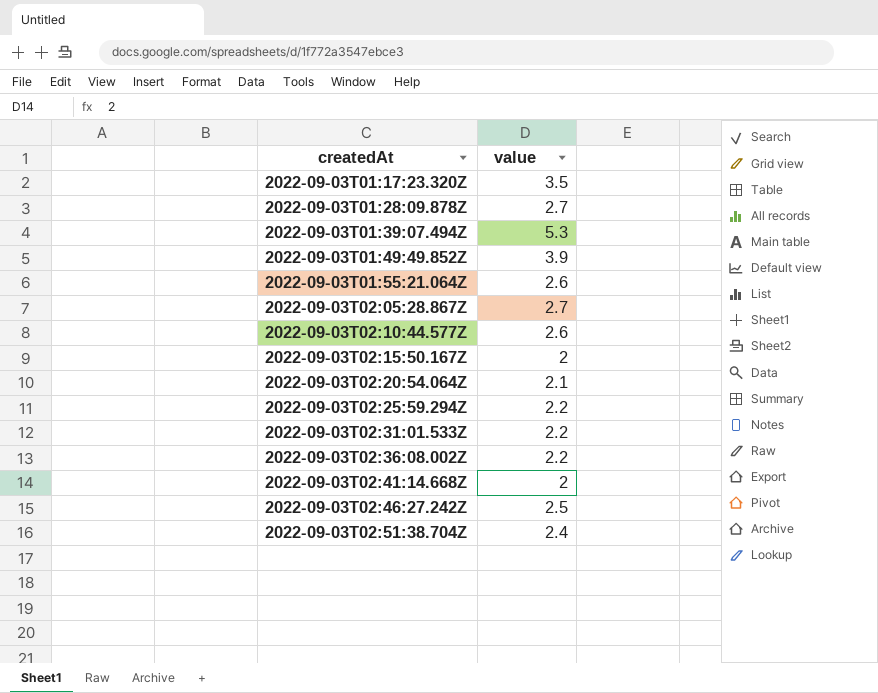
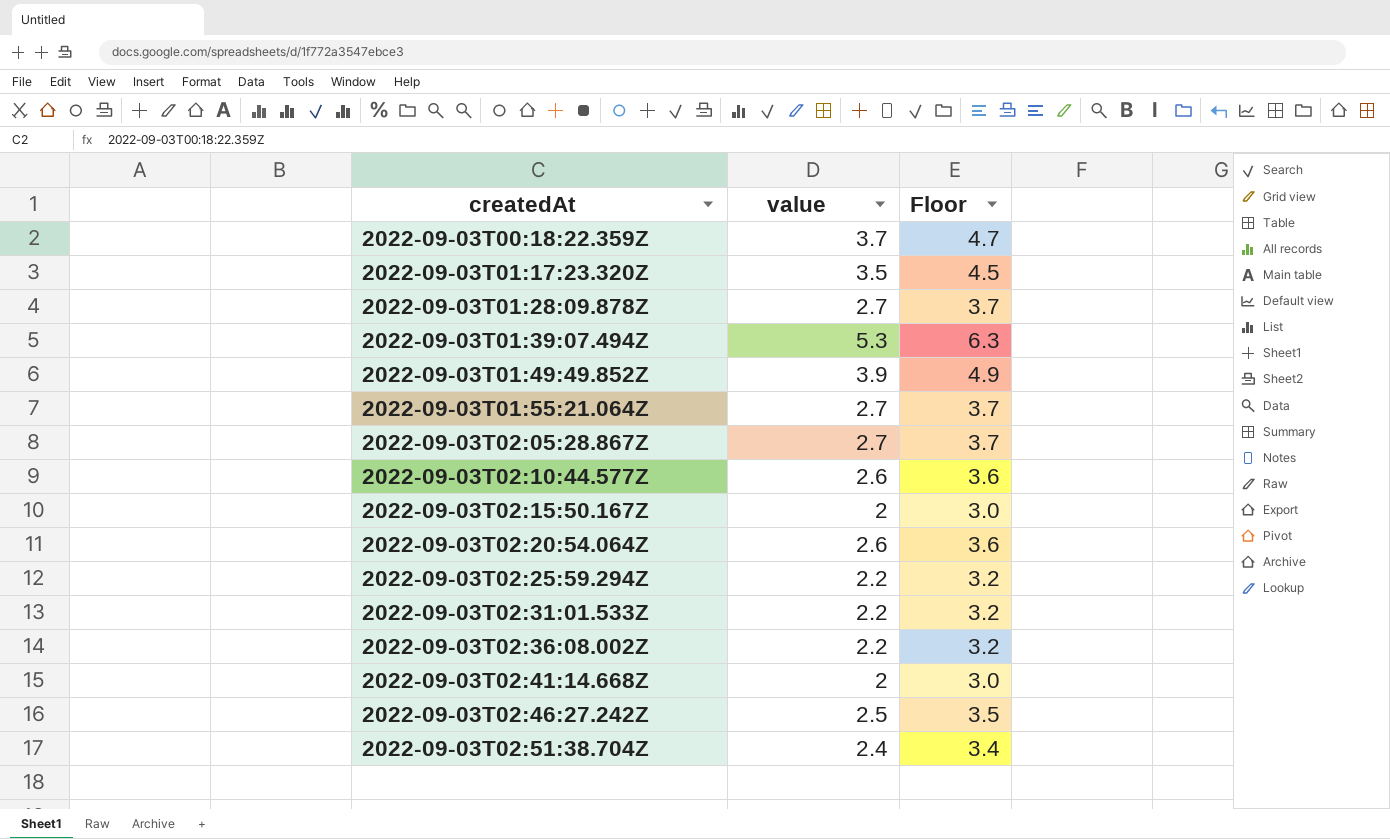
column Floor | formula: none -> [value] + 1
row 2022-09-03T00:18:22.359Z: none -> 3.7 | 4.7
2022-09-03T01:55:21.064Z | value: 2.6 -> 2.7
2022-09-03T02:20:54.064Z | value: 2.1 -> 2.6

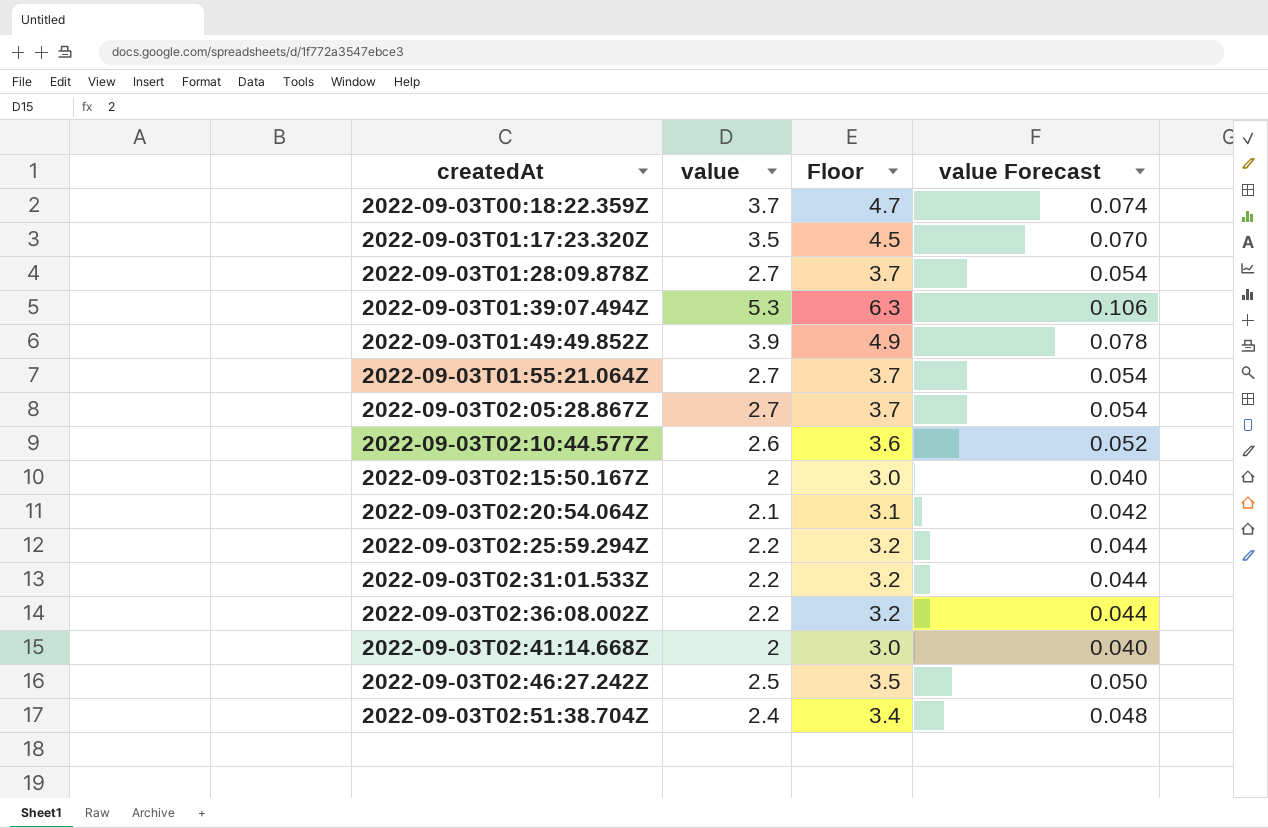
column value Forecast | formula: none -> [value] * 0.02
2022-09-03T02:20:54.064Z | value: 2.6 -> 2.1
2022-09-03T02:20:54.064Z | Floor: 3.6 -> 3.1

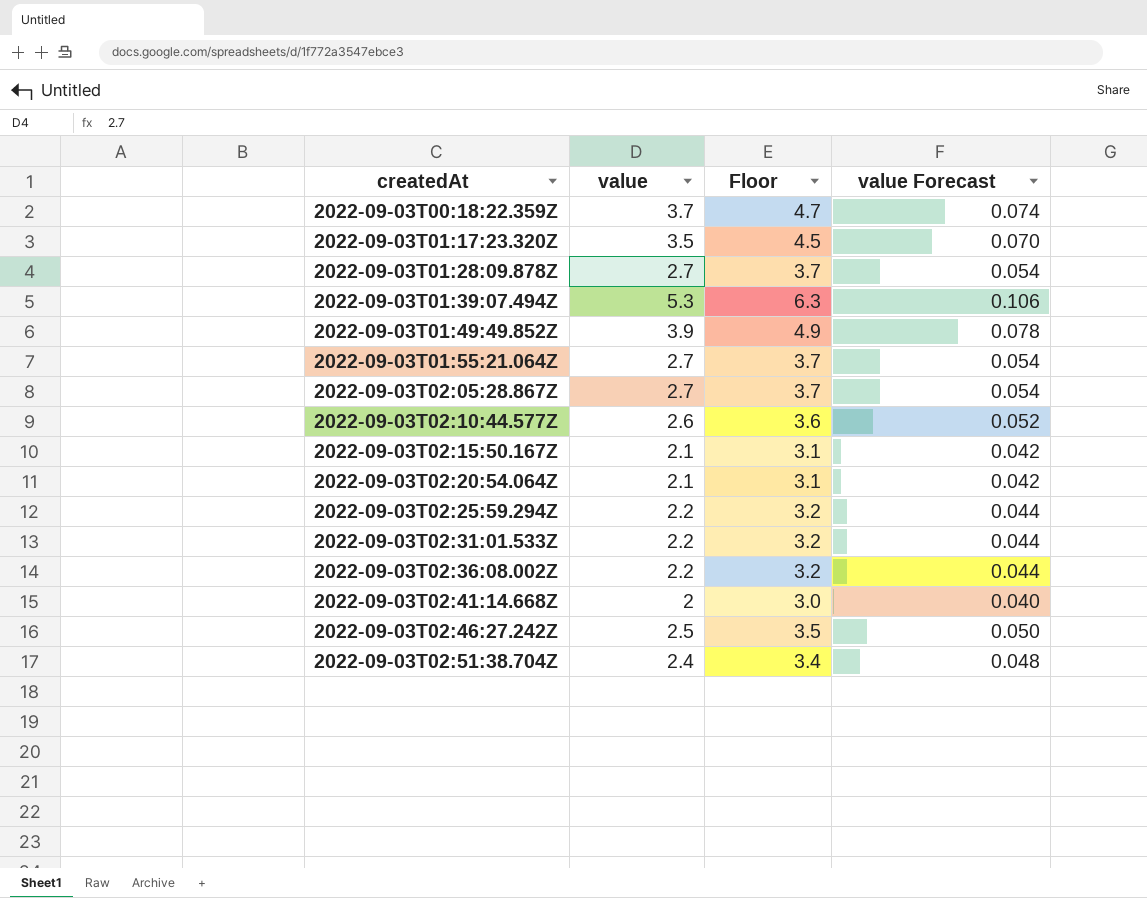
2022-09-03T02:15:50.167Z | value: 2 -> 2.1
2022-09-03T02:15:50.167Z | Floor: 3.0 -> 3.1
2022-09-03T02:15:50.167Z | value Forecast: 0.040 -> 0.042

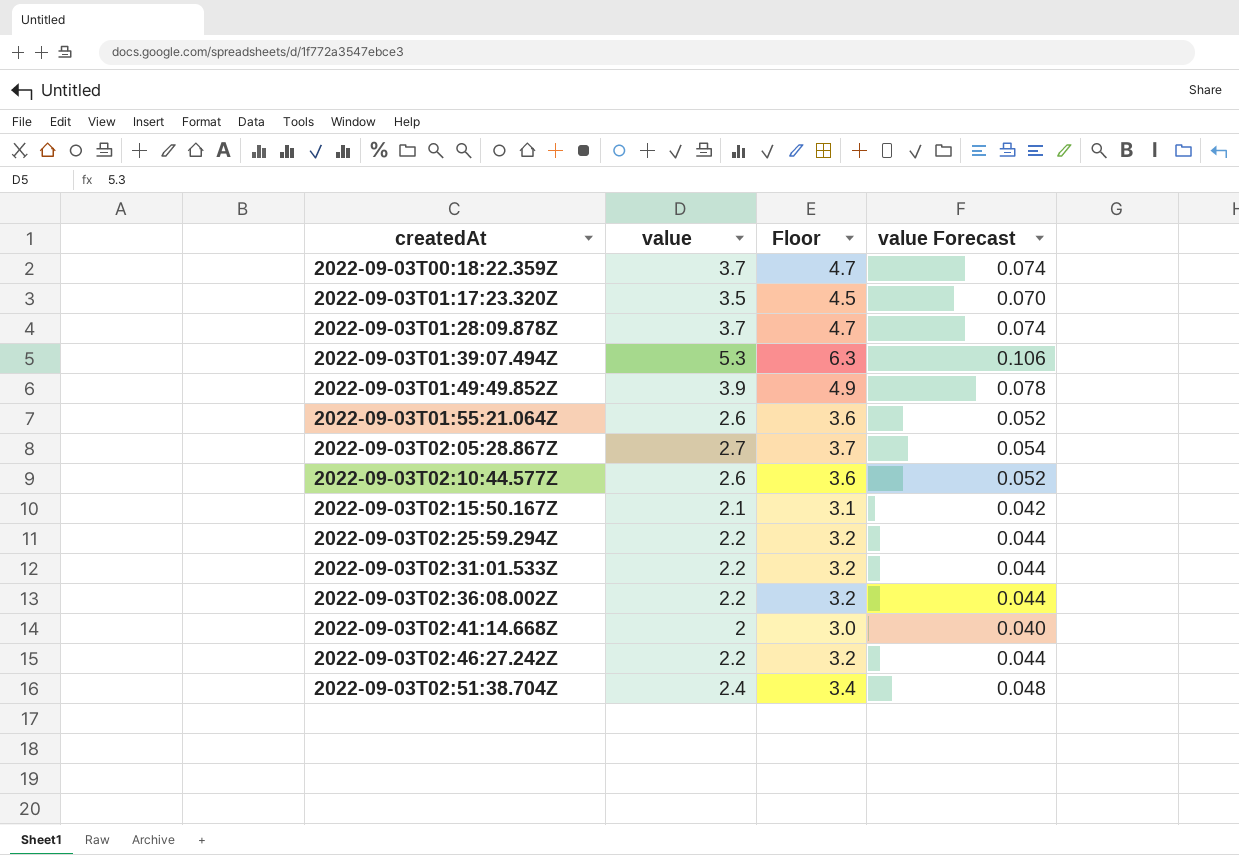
row 2022-09-03T02:20:54.064Z: 2.1 | 3.1 | 0.042 -> none
2022-09-03T01:28:09.878Z | value: 2.7 -> 3.7
2022-09-03T01:28:09.878Z | Floor: 3.7 -> 4.7
2022-09-03T01:28:09.878Z | value Forecast: 0.054 -> 0.074
2022-09-03T01:55:21.064Z | value: 2.7 -> 2.6
2022-09-03T01:55:21.064Z | Floor: 3.7 -> 3.6
2022-09-03T01:55:21.064Z | value Forecast: 0.054 -> 0.052
2022-09-03T02:46:27.242Z | value: 2.5 -> 2.2
2022-09-03T02:46:27.242Z | Floor: 3.5 -> 3.2
2022-09-03T02:46:27.242Z | value Forecast: 0.050 -> 0.044

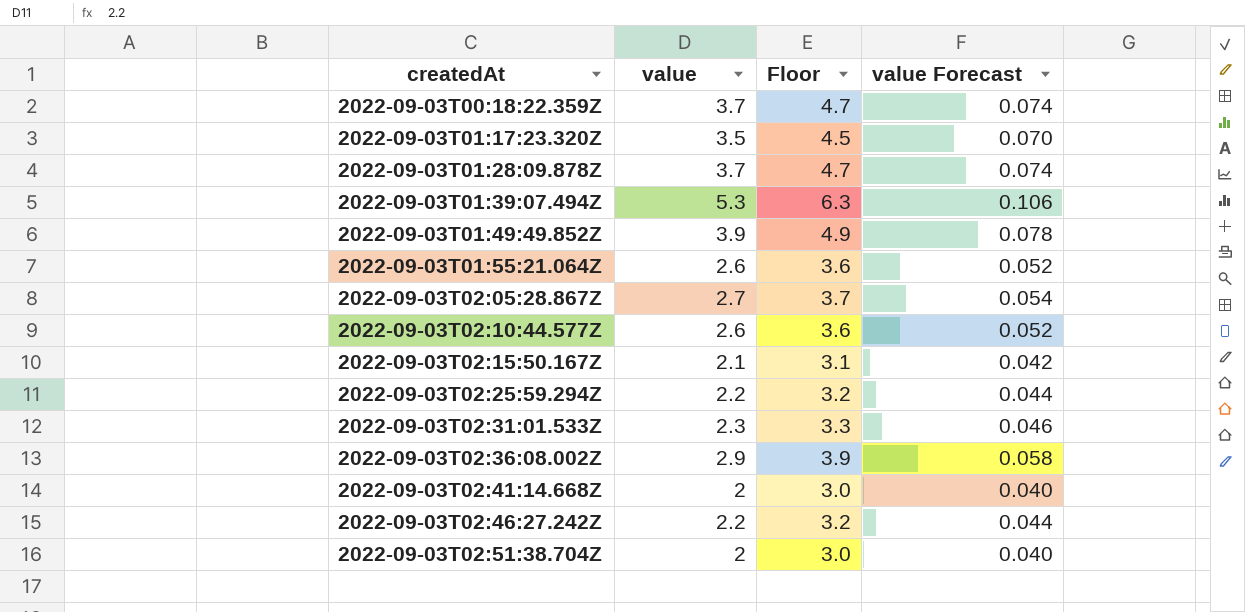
2022-09-03T02:31:01.533Z | value: 2.2 -> 2.3
2022-09-03T02:31:01.533Z | Floor: 3.2 -> 3.3
2022-09-03T02:31:01.533Z | value Forecast: 0.044 -> 0.046
2022-09-03T02:36:08.002Z | value: 2.2 -> 2.9
2022-09-03T02:36:08.002Z | Floor: 3.2 -> 3.9
2022-09-03T02:36:08.002Z | value Forecast: 0.044 -> 0.058
2022-09-03T02:51:38.704Z | value: 2.4 -> 2
2022-09-03T02:51:38.704Z | Floor: 3.4 -> 3.0
2022-09-03T02:51:38.704Z | value Forecast: 0.048 -> 0.040

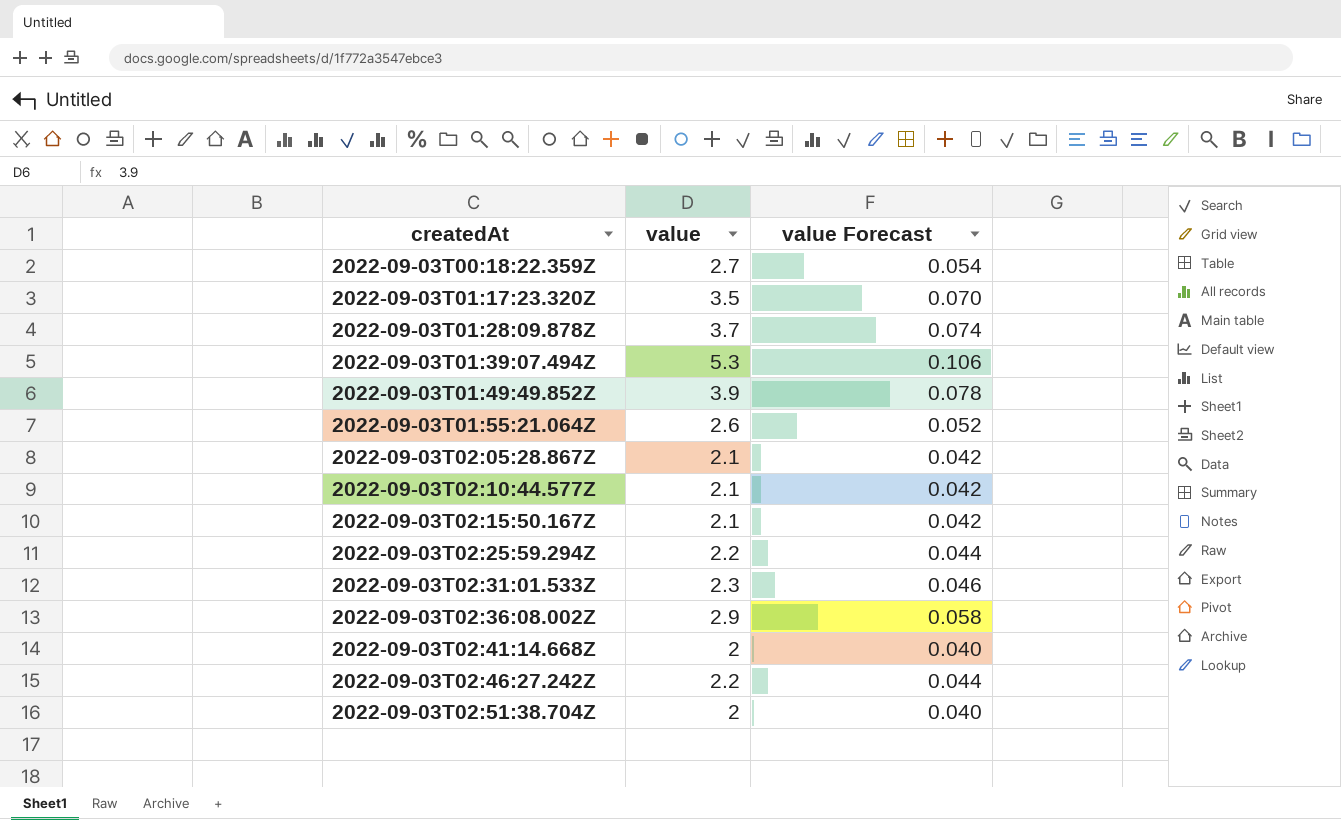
column Floor | formula: [value] + 1 -> none
2022-09-03T00:18:22.359Z | value: 3.7 -> 2.7
2022-09-03T00:18:22.359Z | value Forecast: 0.074 -> 0.054
2022-09-03T02:05:28.867Z | value: 2.7 -> 2.1
2022-09-03T02:05:28.867Z | value Forecast: 0.054 -> 0.042
2022-09-03T02:10:44.577Z | value: 2.6 -> 2.1
2022-09-03T02:10:44.577Z | value Forecast: 0.052 -> 0.042

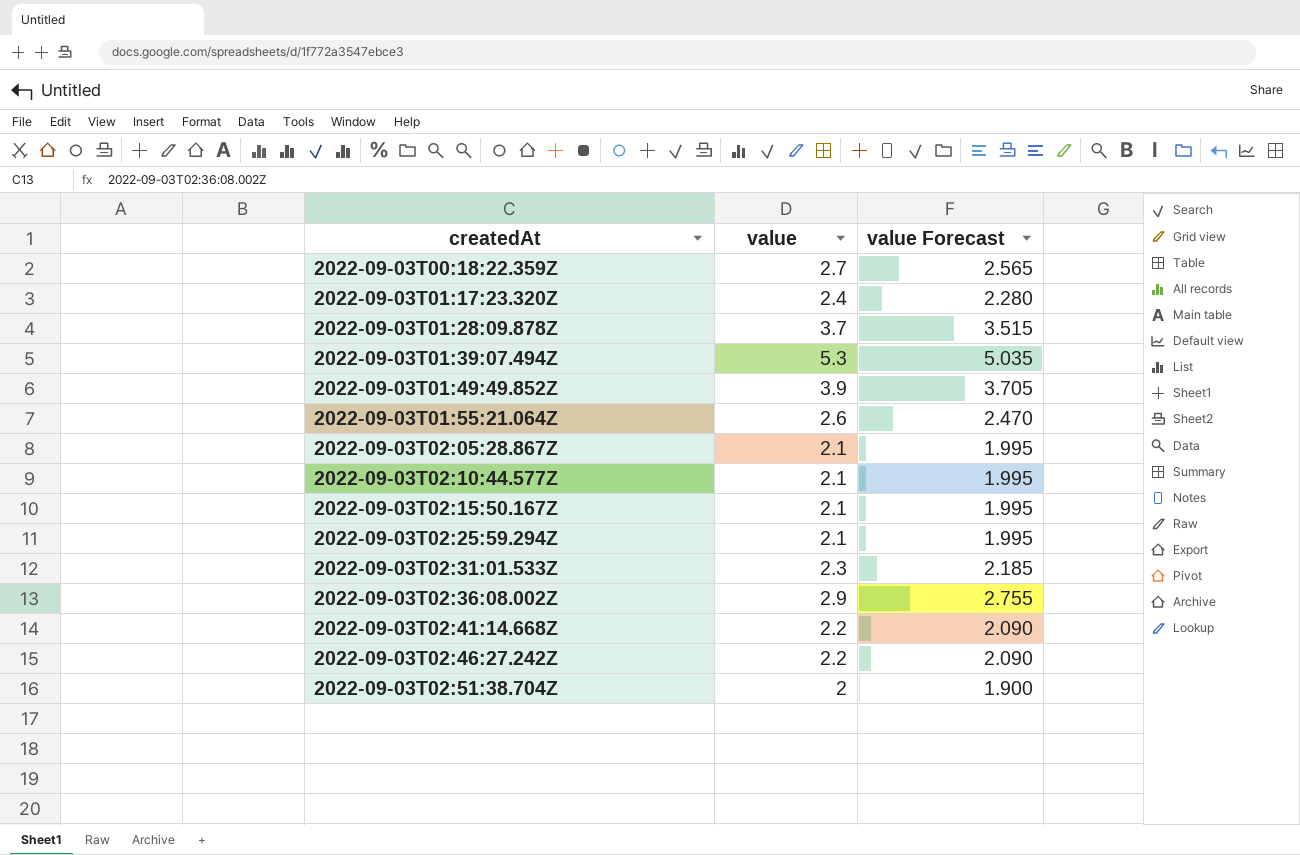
column value Forecast | formula: [value] * 0.02 -> [value] * 0.95
2022-09-03T01:17:23.320Z | value: 3.5 -> 2.4
2022-09-03T02:25:59.294Z | value: 2.2 -> 2.1
2022-09-03T02:41:14.668Z | value: 2 -> 2.2

